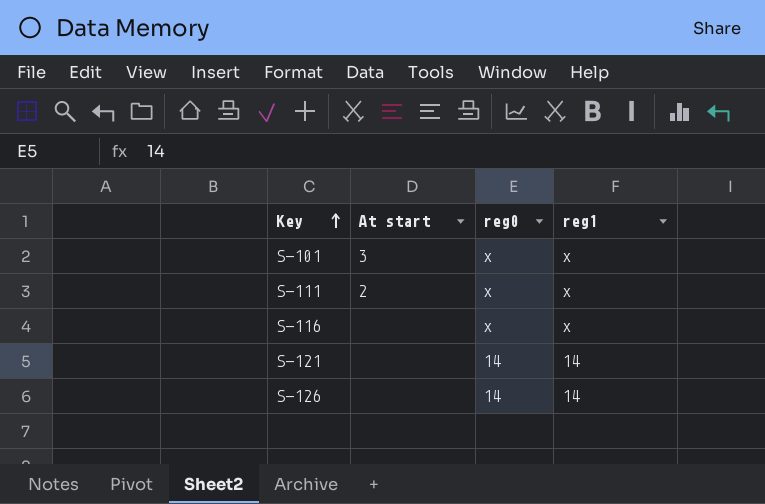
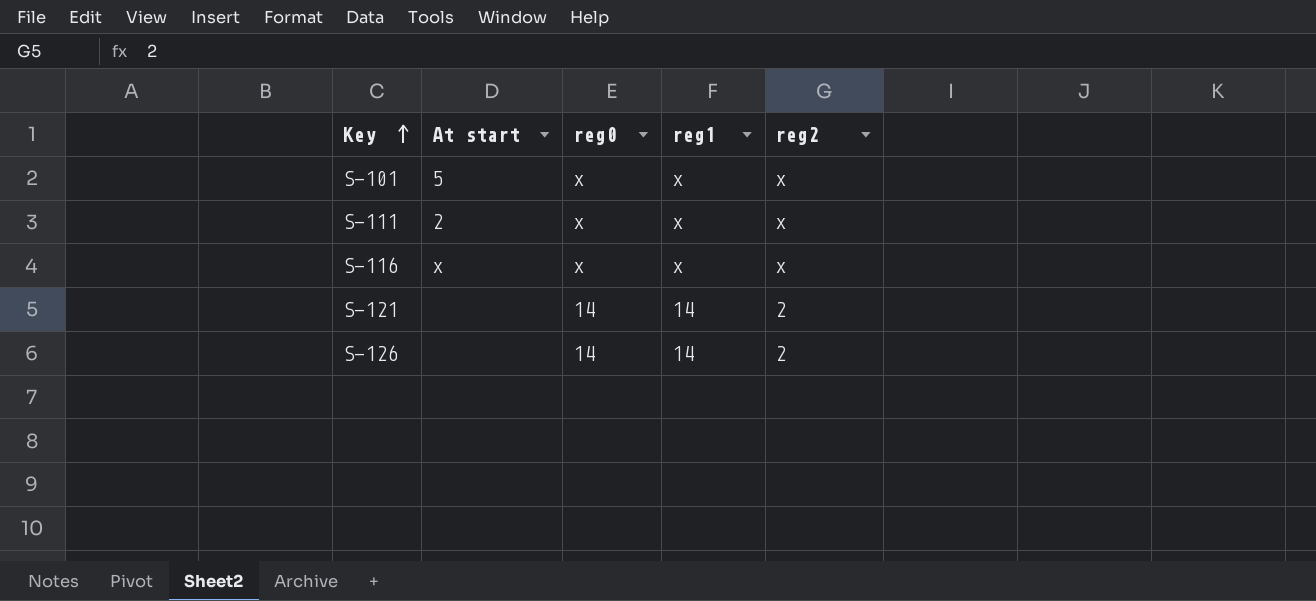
column reg2 | position: none -> 5
S-101 | At start: 3 -> 5
S-116 | At start: none -> x

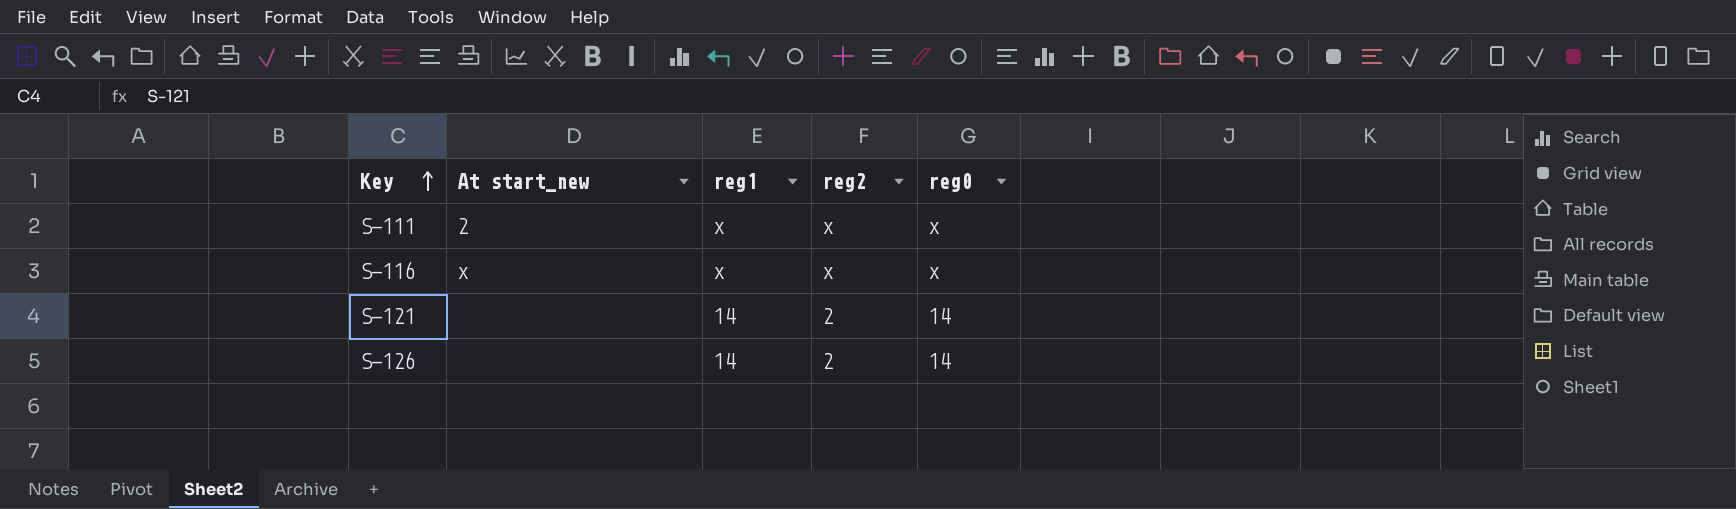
column name: At start -> At start_new
column reg0 | position: 3 -> 5
row S-101: 5 | x | x | x -> none

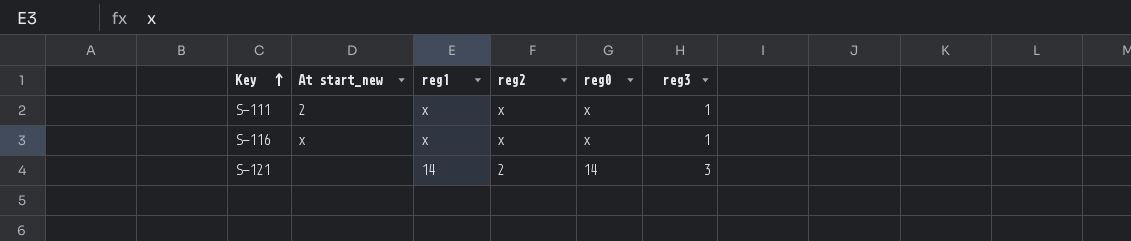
column reg3 | position: none -> 6
row S-126: none | 14 | 2 | 14 -> none

